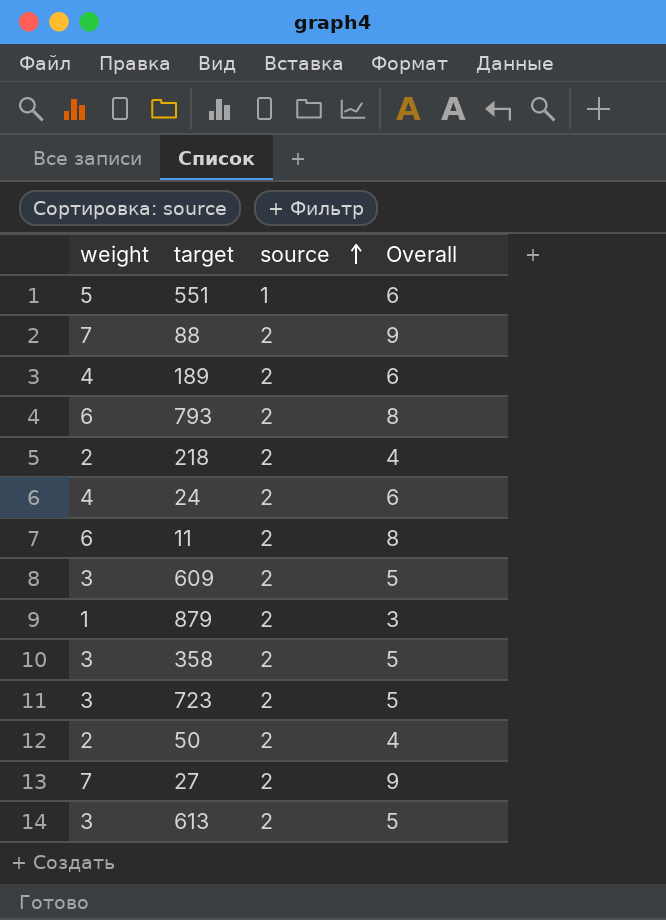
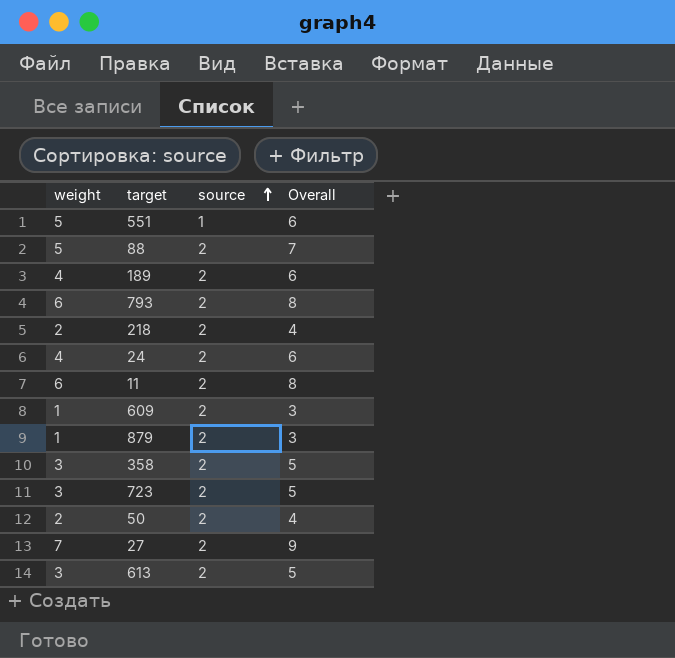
88 | weight: 7 -> 5
88 | Overall: 9 -> 7
609 | weight: 3 -> 1
609 | Overall: 5 -> 3

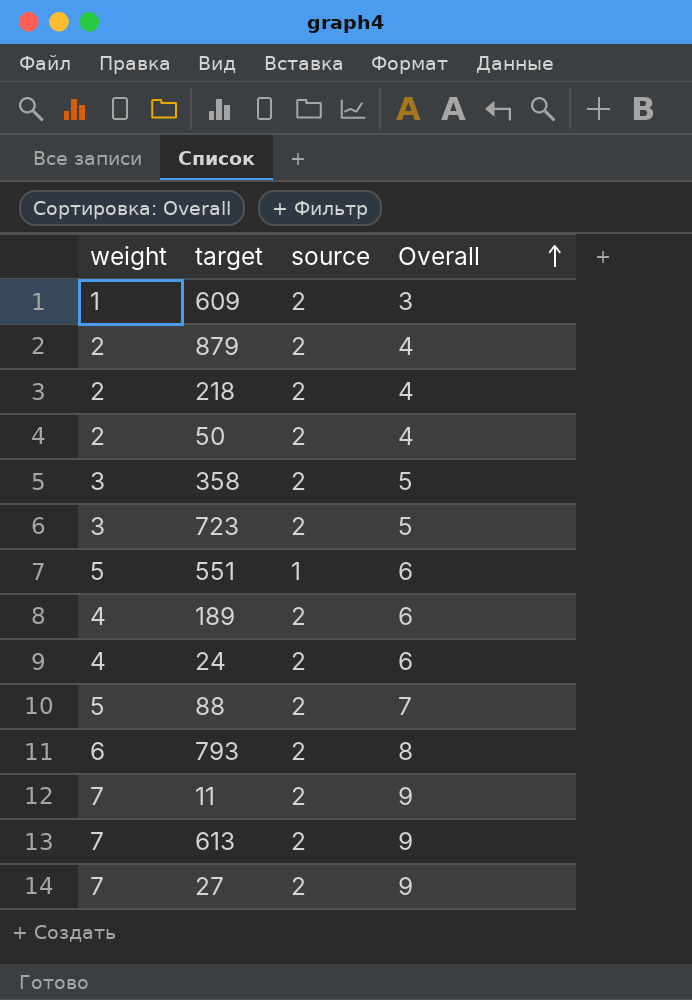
row order: source ascending -> Overall ascending
879 | weight: 1 -> 2
879 | Overall: 3 -> 4
11 | weight: 6 -> 7
11 | Overall: 8 -> 9
613 | weight: 3 -> 7
613 | Overall: 5 -> 9

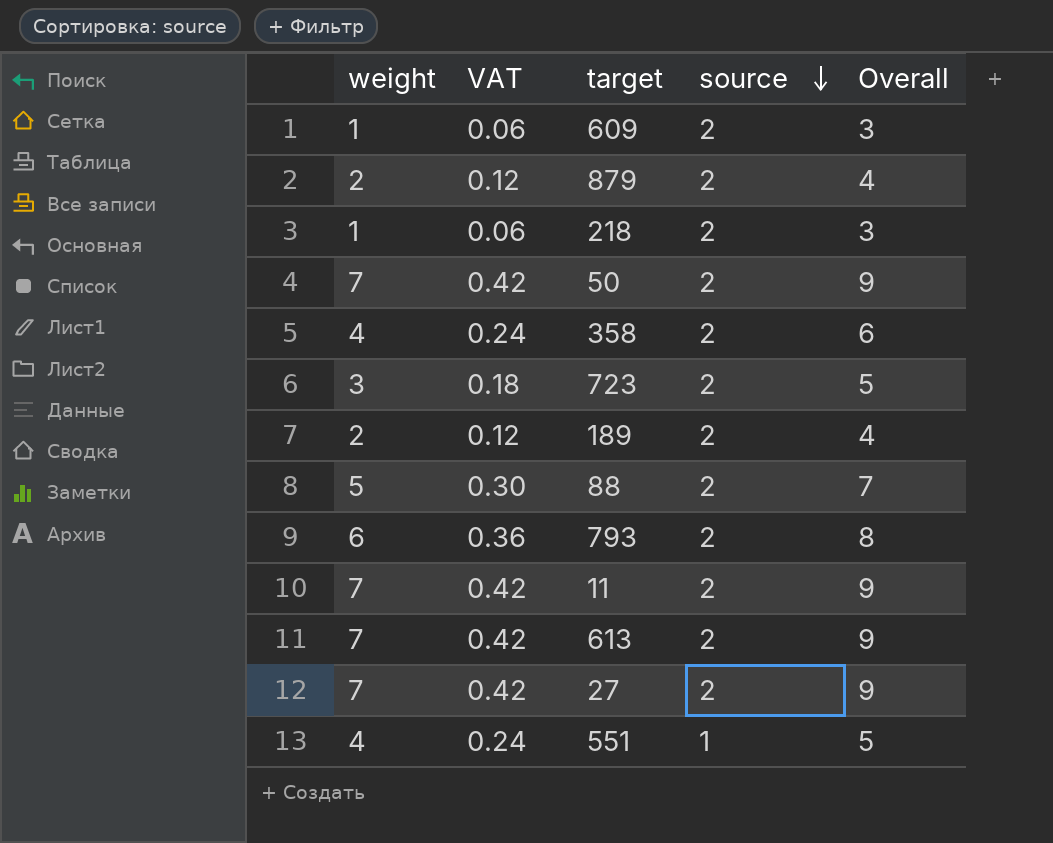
row order: Overall ascending -> source descending
column VAT | formula: none -> [weight] * 0.06
row 24: 4 | 2 | 6 -> none
218 | weight: 2 -> 1
218 | Overall: 4 -> 3
50 | weight: 2 -> 7
50 | Overall: 4 -> 9
358 | weight: 3 -> 4
358 | Overall: 5 -> 6
189 | weight: 4 -> 2
189 | Overall: 6 -> 4
551 | weight: 5 -> 4
551 | Overall: 6 -> 5

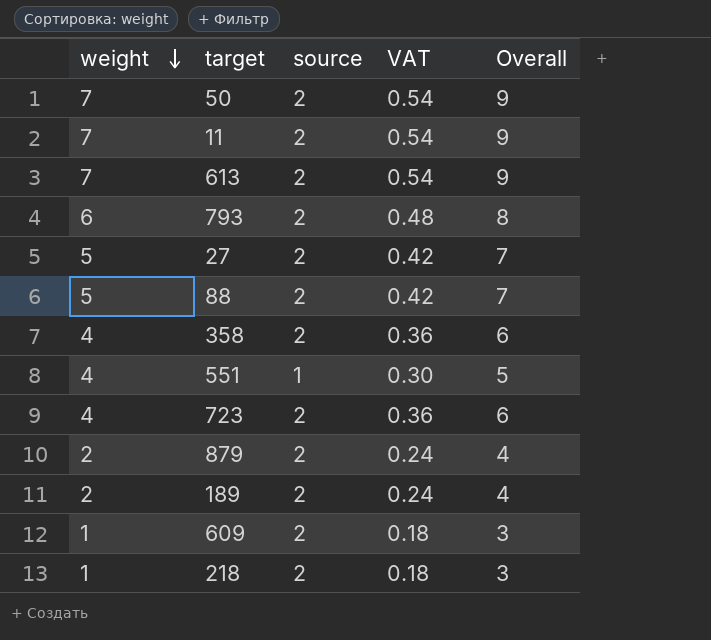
row order: source descending -> weight descending
column VAT | formula: [weight] * 0.06 -> [Overall] * 0.06
column VAT | position: 2 -> 4
27 | weight: 7 -> 5
27 | Overall: 9 -> 7
723 | weight: 3 -> 4
723 | Overall: 5 -> 6

